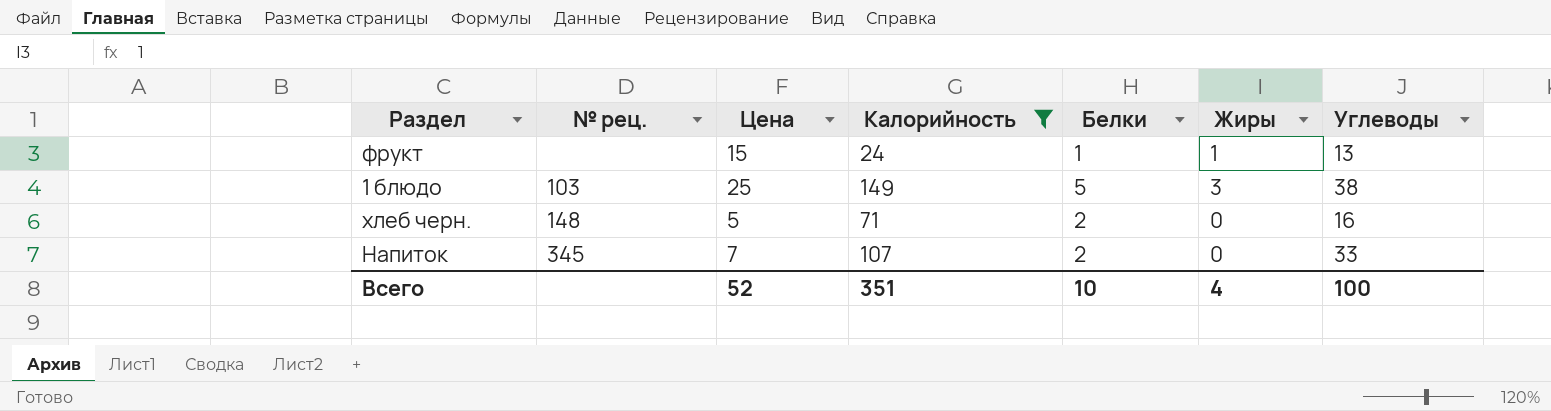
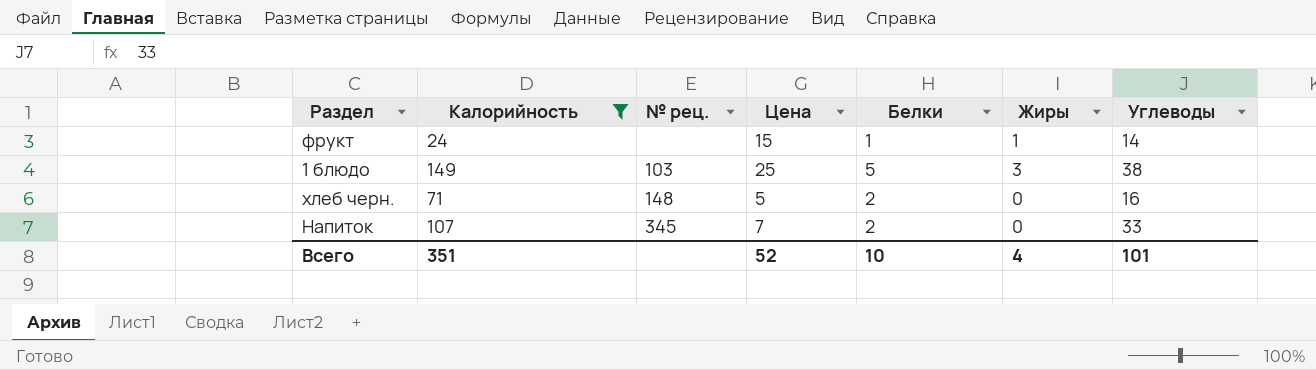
column Калорийность | position: 4 -> 2
фрукт | Углеводы: 13 -> 14
Всего | Углеводы: 100 -> 101

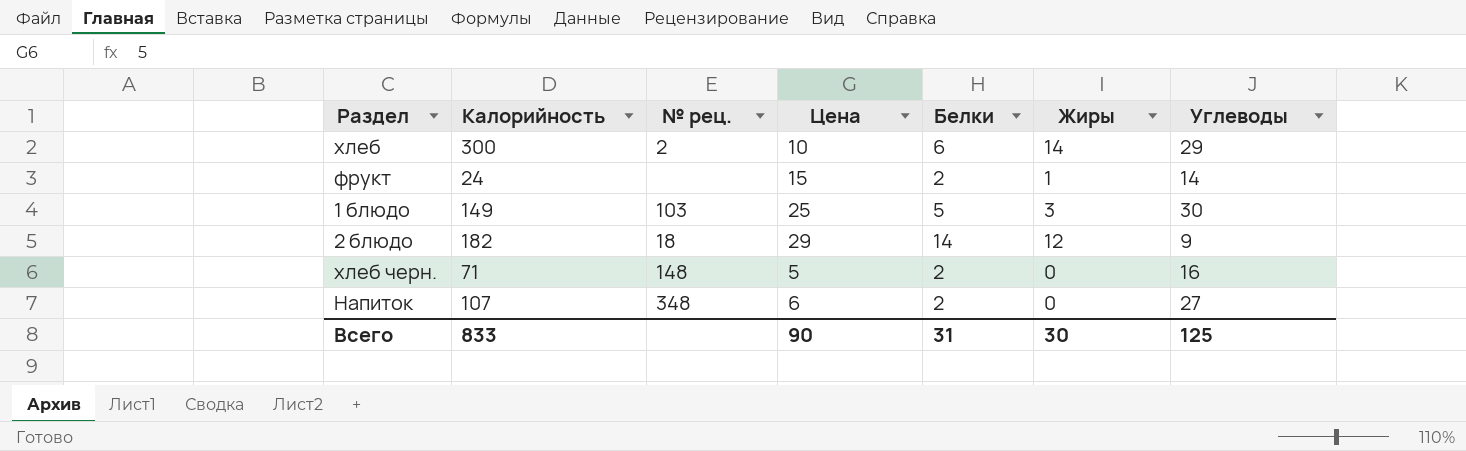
filter: Калорийность <= 149 -> none
фрукт | Белки: 1 -> 2
1 блюдо | Углеводы: 38 -> 30
Напиток | № рец.: 345 -> 348
Напиток | Цена: 7 -> 6
Напиток | Углеводы: 33 -> 27
Всего | Калорийность: 351 -> 833
Всего | Цена: 52 -> 90
Всего | Белки: 10 -> 31
Всего | Жиры: 4 -> 30
Всего | Углеводы: 101 -> 125

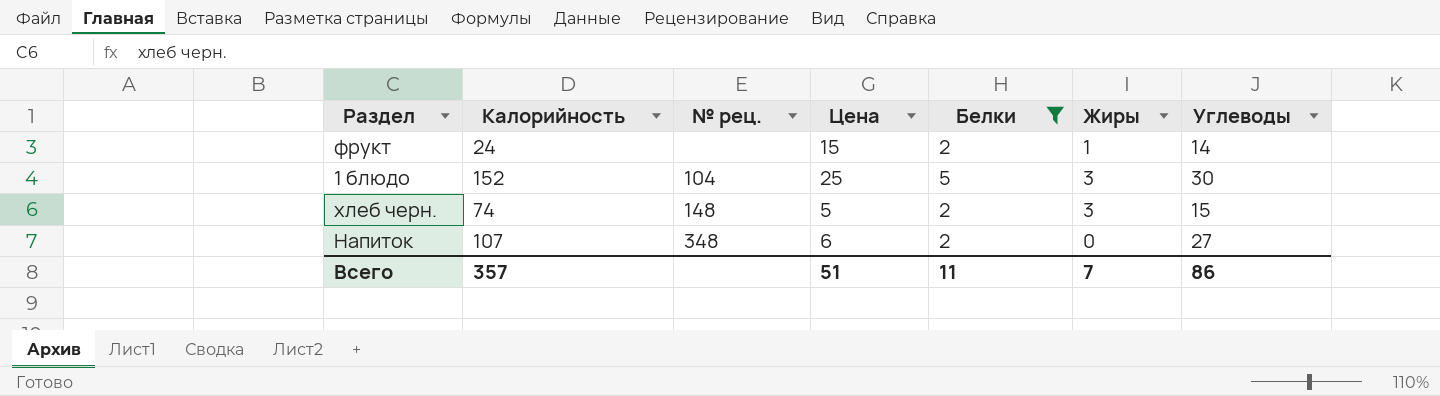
filter: none -> Белки <= 5
1 блюдо | Калорийность: 149 -> 152
1 блюдо | № рец.: 103 -> 104
хлеб черн. | Калорийность: 71 -> 74
хлеб черн. | Жиры: 0 -> 3
хлеб черн. | Углеводы: 16 -> 15
Всего | Калорийность: 833 -> 357
Всего | Цена: 90 -> 51
Всего | Белки: 31 -> 11
Всего | Жиры: 30 -> 7
Всего | Углеводы: 125 -> 86

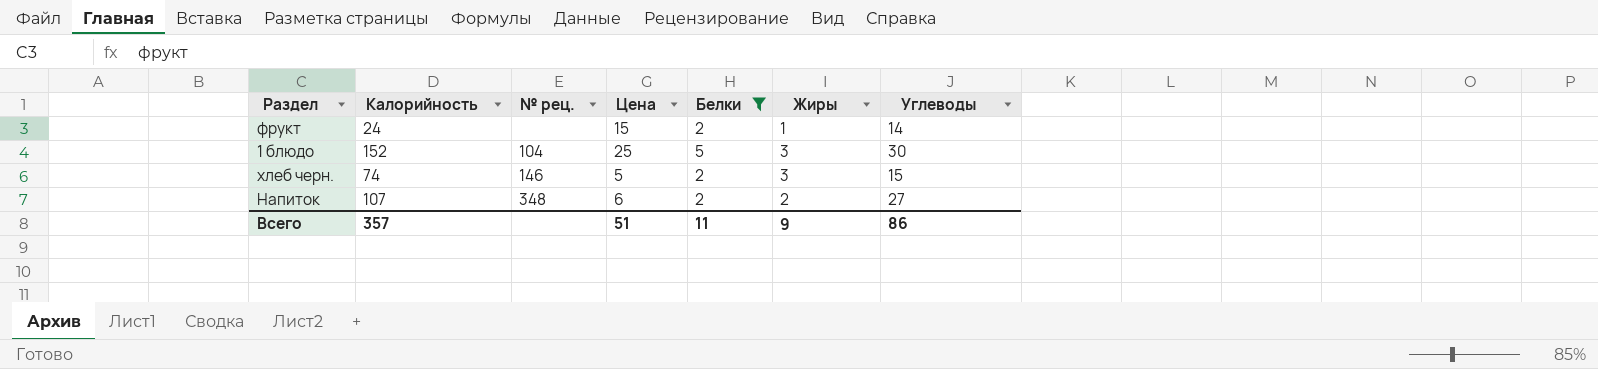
хлеб черн. | № рец.: 148 -> 146
Напиток | Жиры: 0 -> 2
Всего | Жиры: 7 -> 9

